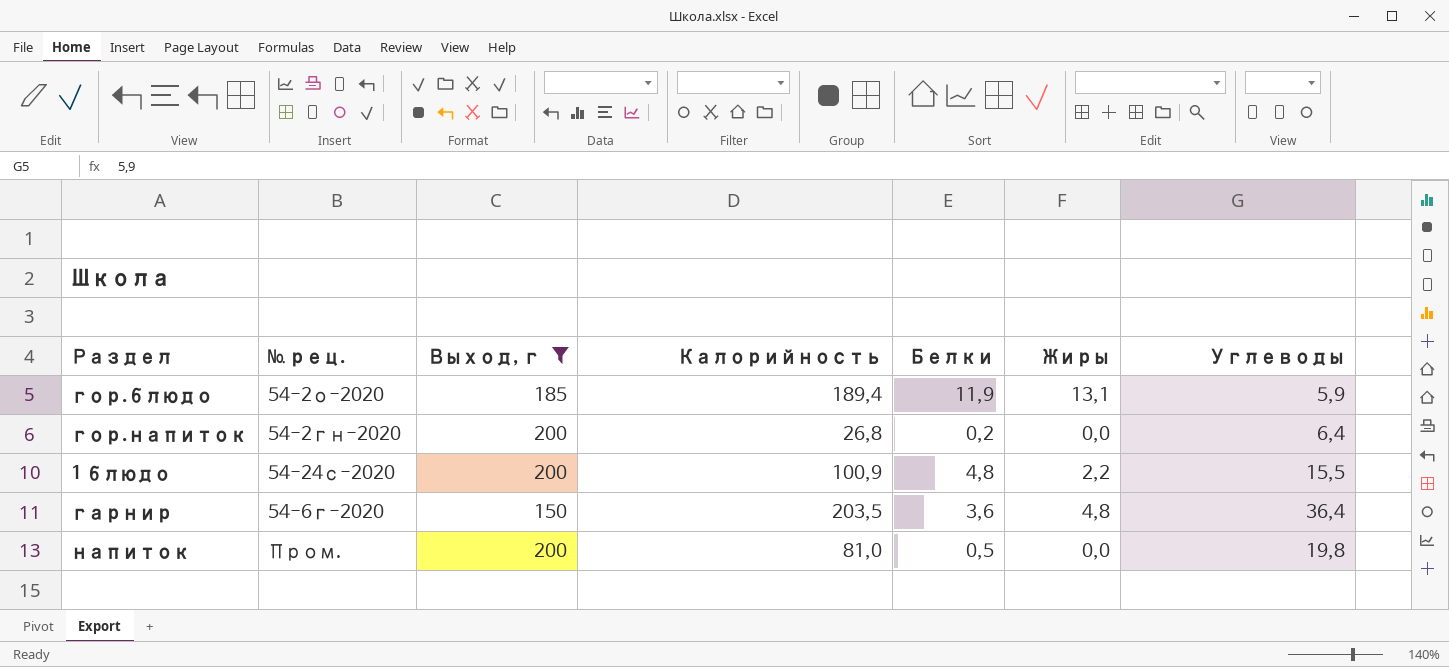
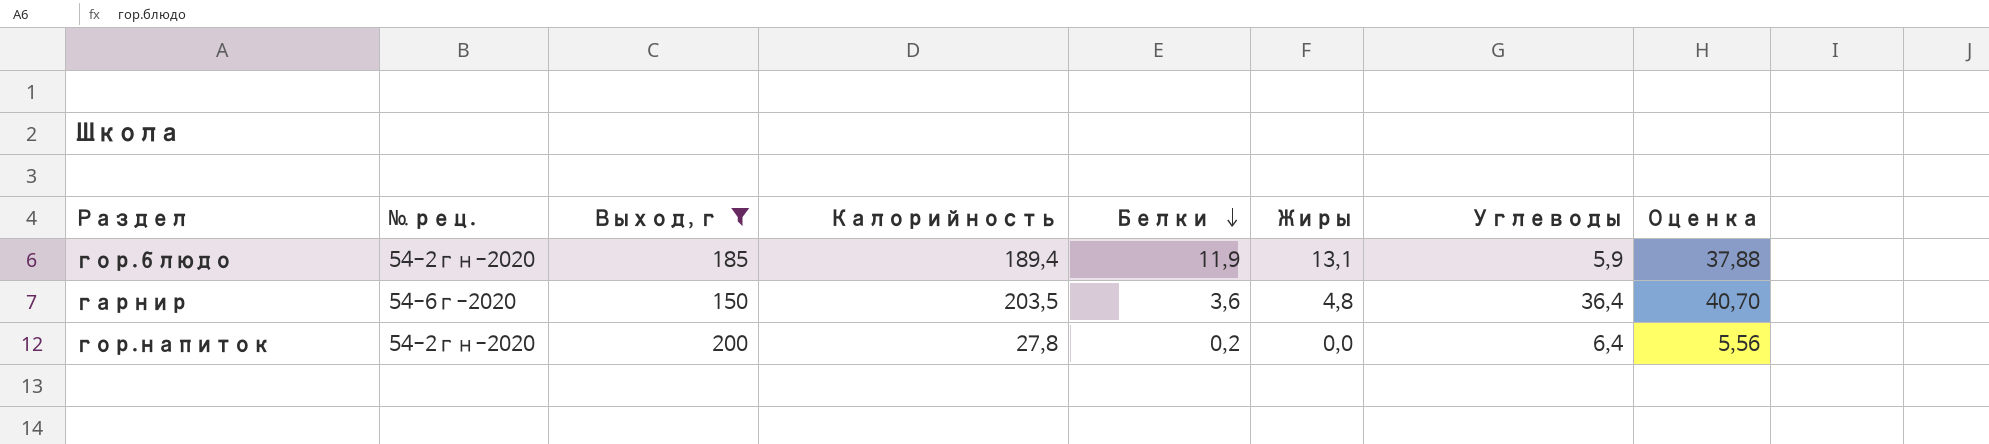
row order: none -> Белки descending
column Оценка | formula: none -> [Калорийность] * 0,2
row 1 блюдо: 54-24с-2020 | 200 | 100,9 | 4,8 | 2,2 | 15,5 -> none
row напиток: Пром. | 200 | 81,0 | 0,5 | 0,0 | 19,8 -> none
гор.блюдо | № рец.: 54-2о-2020 -> 54-2гн-2020
гор.напиток | Калорийность: 26,8 -> 27,8

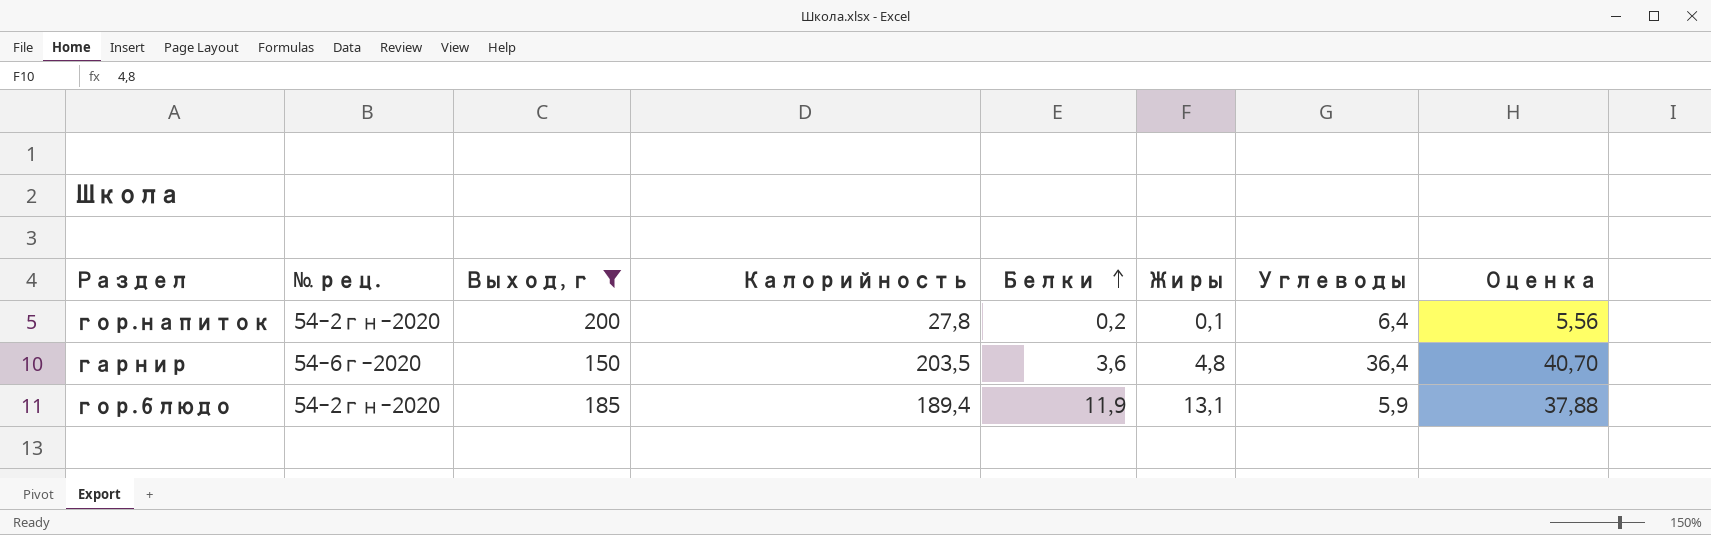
row order: Белки descending -> Белки ascending
гор.напиток | Жиры: 0,0 -> 0,1

